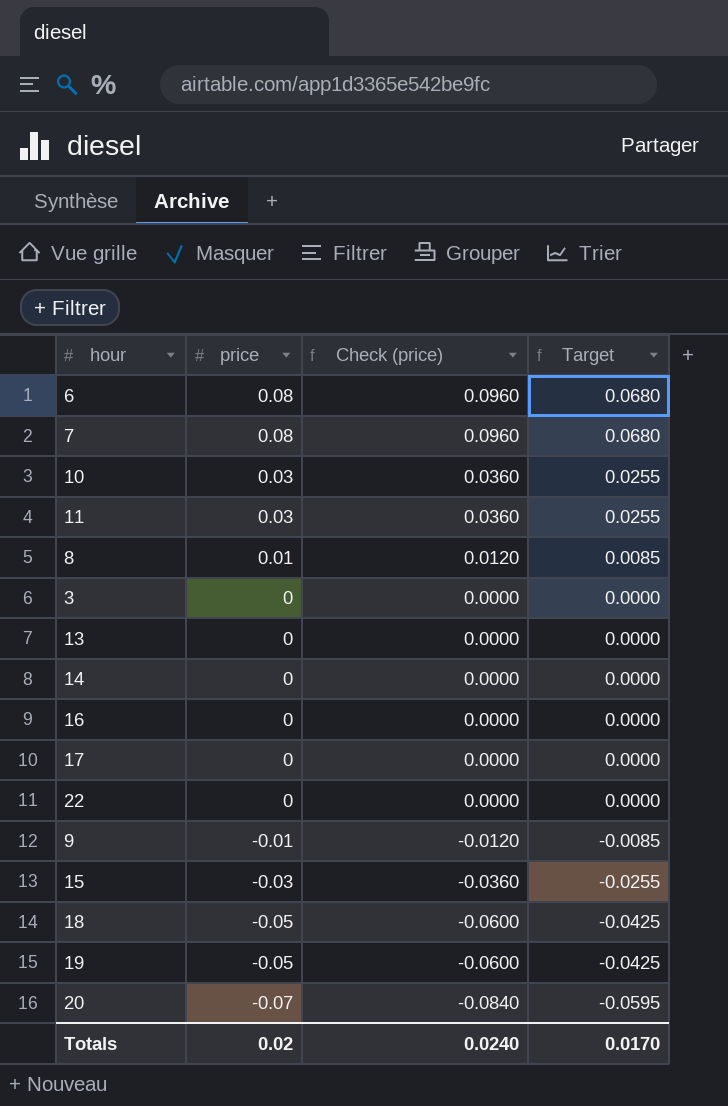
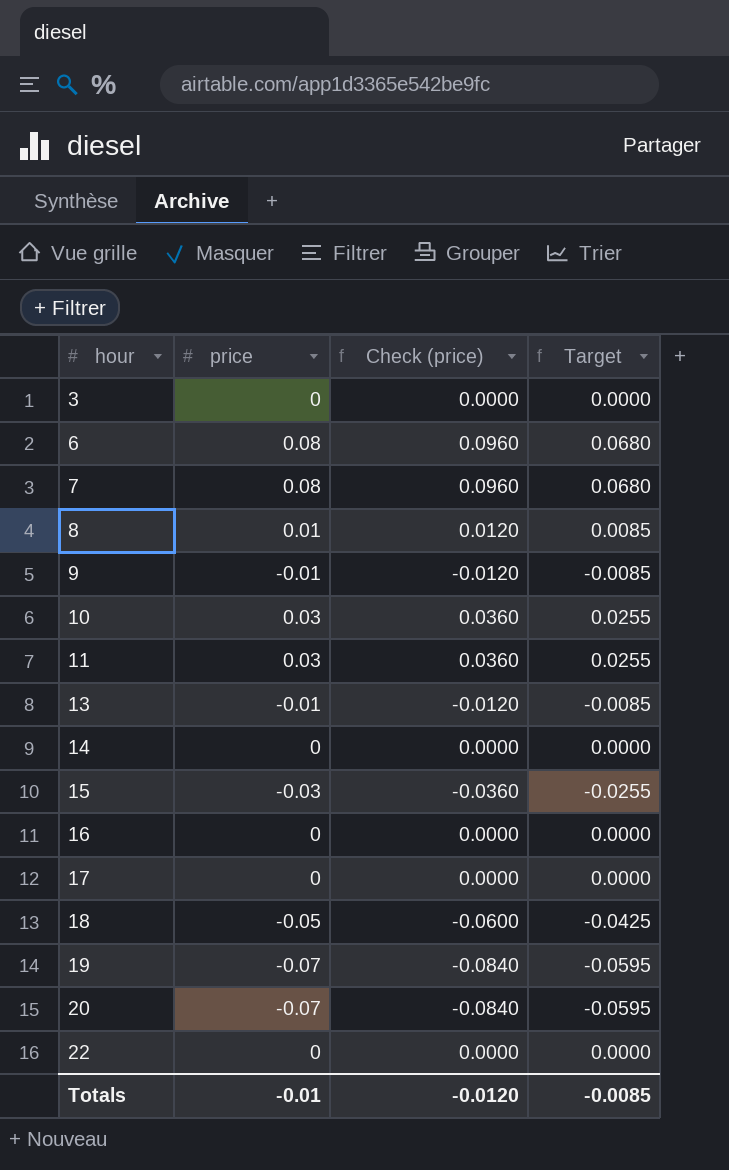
row order: price descending -> hour ascending
13 | price: 0 -> -0.01
13 | Check (price): 0.0000 -> -0.0120
13 | Target: 0.0000 -> -0.0085
19 | price: -0.05 -> -0.07
19 | Check (price): -0.0600 -> -0.0840
19 | Target: -0.0425 -> -0.0595
Totals | price: 0.02 -> -0.01
Totals | Check (price): 0.0240 -> -0.0120
Totals | Target: 0.0170 -> -0.0085

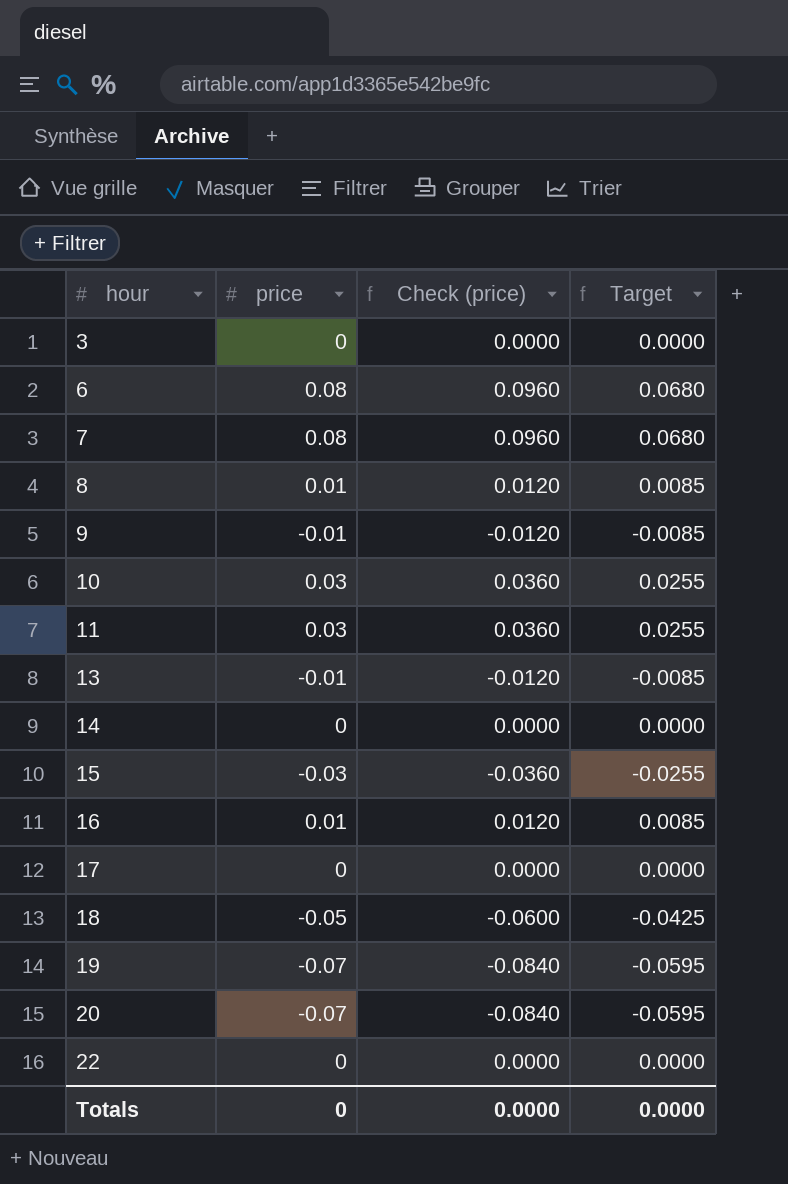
16 | price: 0 -> 0.01
16 | Check (price): 0.0000 -> 0.0120
16 | Target: 0.0000 -> 0.0085
Totals | price: -0.01 -> 0
Totals | Check (price): -0.0120 -> 0.0000
Totals | Target: -0.0085 -> 0.0000

